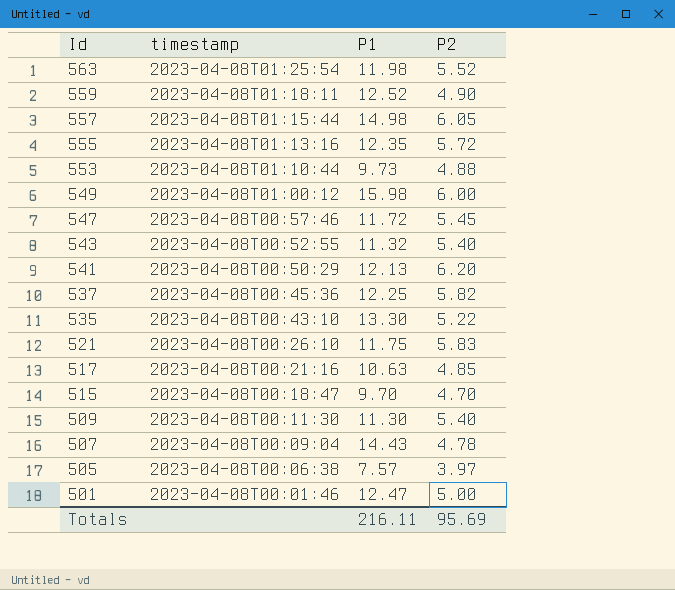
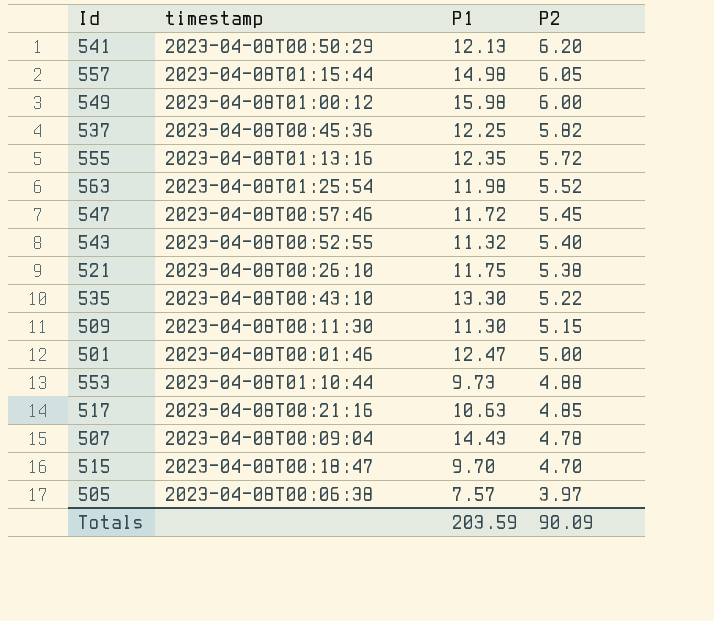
row order: Id descending -> P2 descending
row 559: 2023-04-08T01:18:11 | 12.52 | 4.90 -> none
521 | P2: 5.83 -> 5.38
509 | P2: 5.40 -> 5.15
Totals | P1: 216.11 -> 203.59
Totals | P2: 95.69 -> 90.09

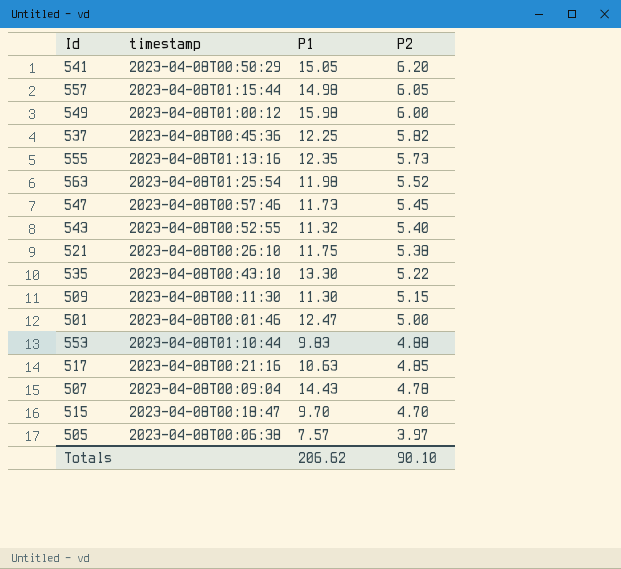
541 | P1: 12.13 -> 15.05
555 | P2: 5.72 -> 5.73
547 | P1: 11.72 -> 11.73
553 | P1: 9.73 -> 9.83
Totals | P1: 203.59 -> 206.62
Totals | P2: 90.09 -> 90.10

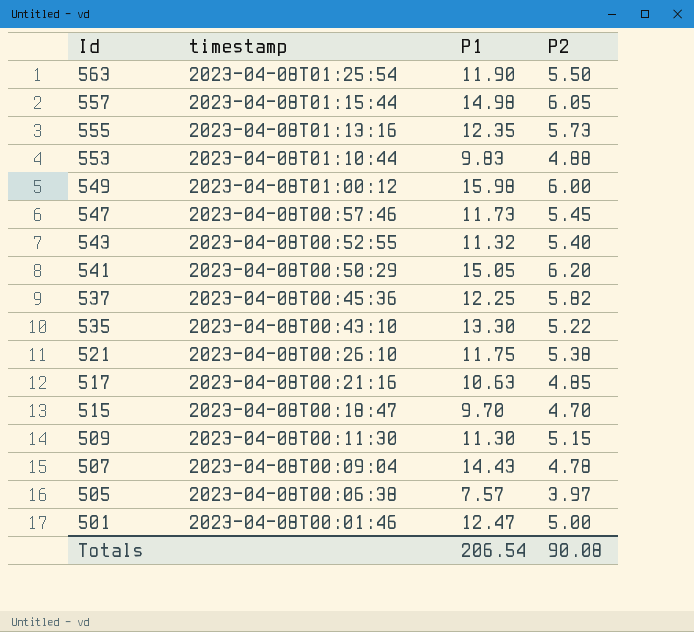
row order: P2 descending -> Id descending
563 | P1: 11.98 -> 11.90
563 | P2: 5.52 -> 5.50
Totals | P1: 206.62 -> 206.54
Totals | P2: 90.10 -> 90.08

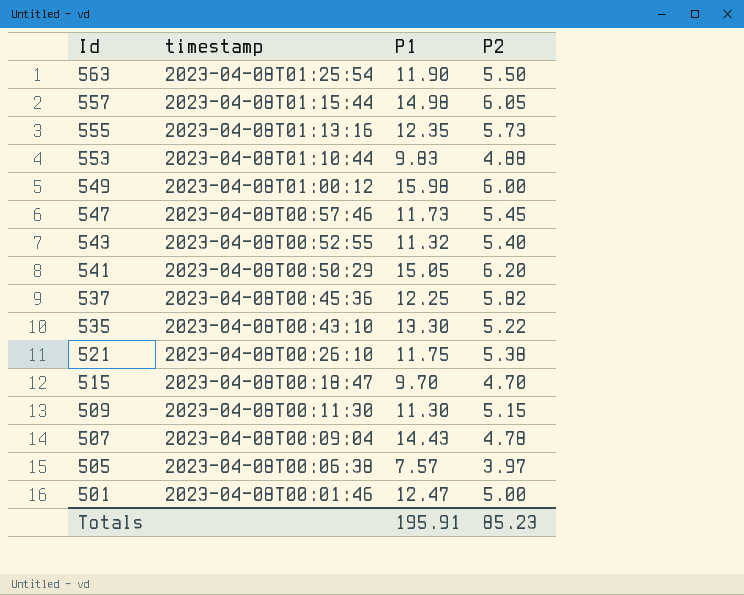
row 517: 2023-04-08T00:21:16 | 10.63 | 4.85 -> none
Totals | P1: 206.54 -> 195.91
Totals | P2: 90.08 -> 85.23

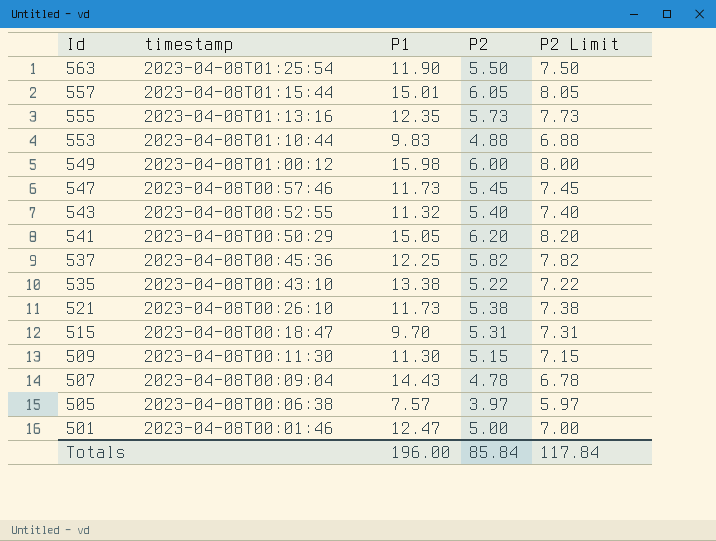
column P2 Limit | formula: none -> [P2] + 2
557 | P1: 14.98 -> 15.01
535 | P1: 13.30 -> 13.38
521 | P1: 11.75 -> 11.73
515 | P2: 4.70 -> 5.31
Totals | P1: 195.91 -> 196.00
Totals | P2: 85.23 -> 85.84

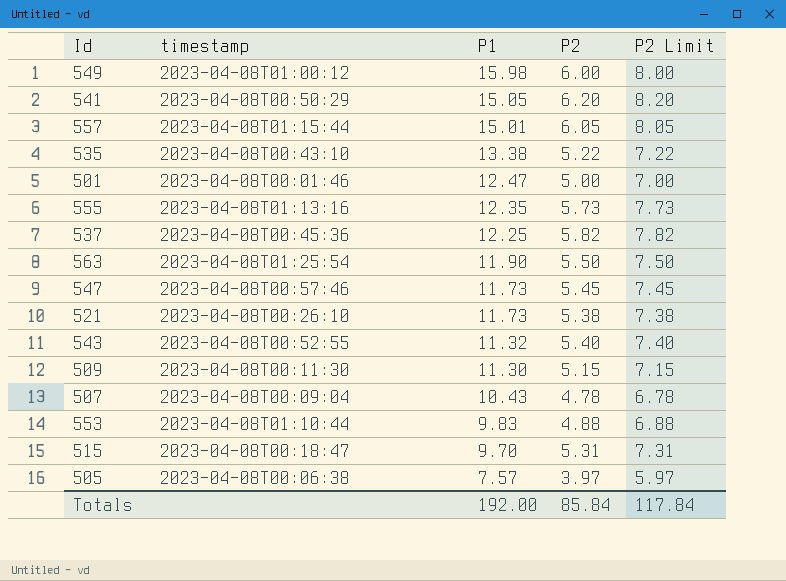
row order: Id descending -> P1 descending
507 | P1: 14.43 -> 10.43
Totals | P1: 196.00 -> 192.00

